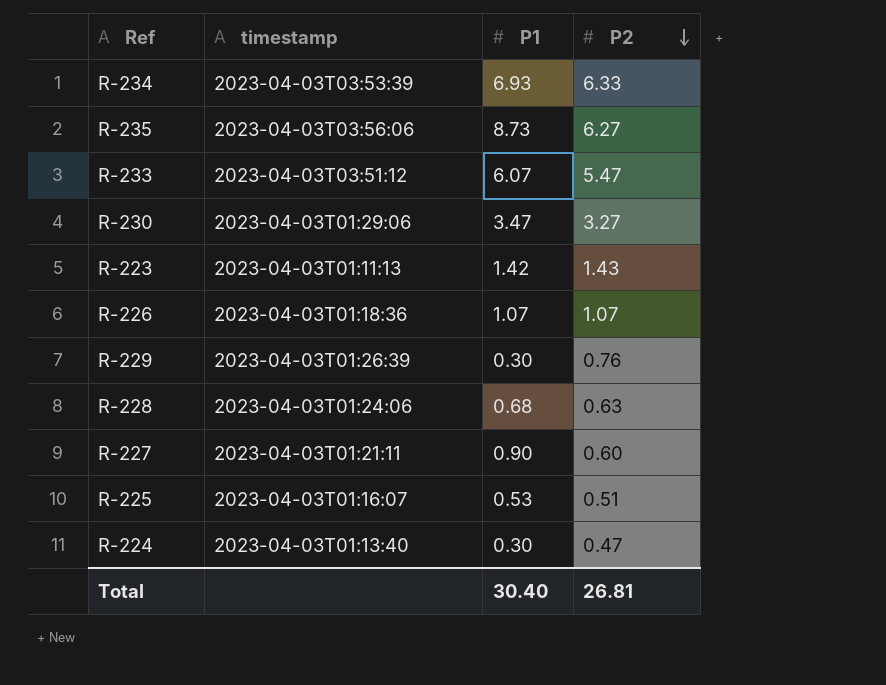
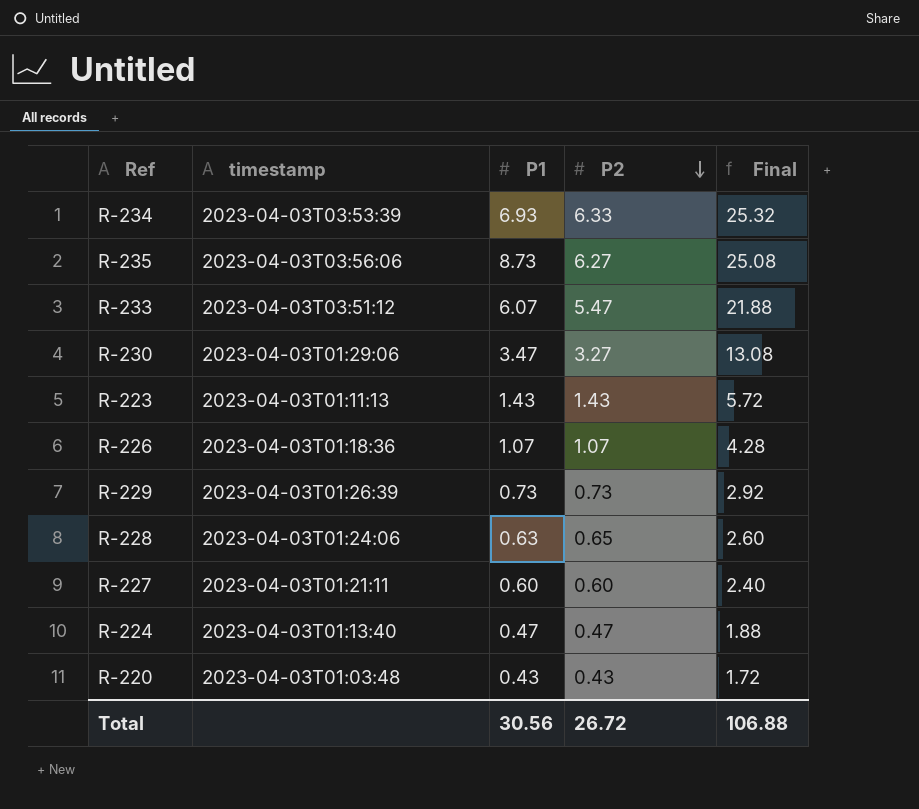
column Final | formula: none -> [P2] * 4
row R-225: 2023-04-03T01:16:07 | 0.53 | 0.51 -> none
R-223 | P1: 1.42 -> 1.43
R-229 | P1: 0.30 -> 0.73
R-229 | P2: 0.76 -> 0.73
R-228 | P1: 0.68 -> 0.63
R-228 | P2: 0.63 -> 0.65
R-227 | P1: 0.90 -> 0.60
R-224 | P1: 0.30 -> 0.47
row R-220: none -> 2023-04-03T01:03:48 | 0.43 | 0.43 | 1.72
Total | P1: 30.40 -> 30.56
Total | P2: 26.81 -> 26.72

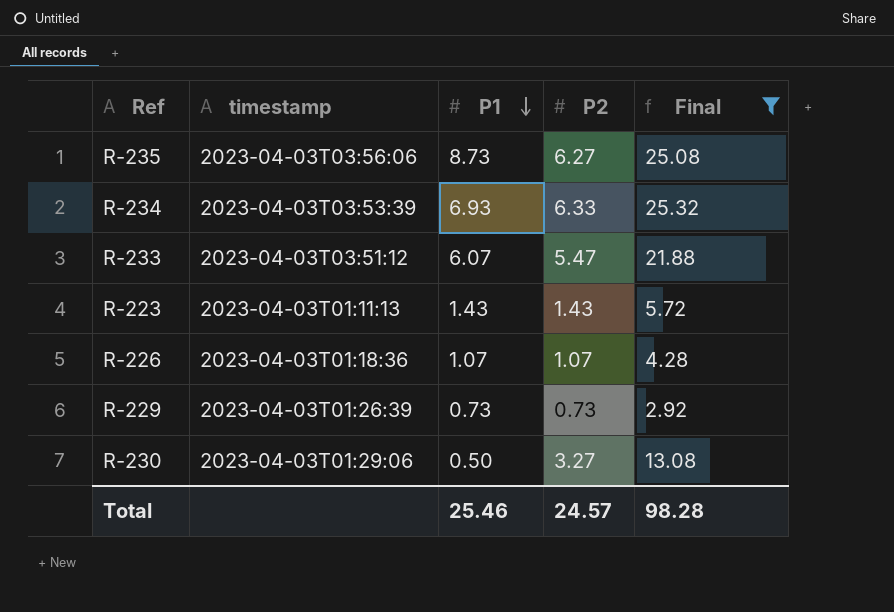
filter: none -> Final >= 2.92
row order: P2 descending -> P1 descending
R-230 | P1: 3.47 -> 0.50
Total | P1: 30.56 -> 25.46
Total | P2: 26.72 -> 24.57
Total | Final: 106.88 -> 98.28

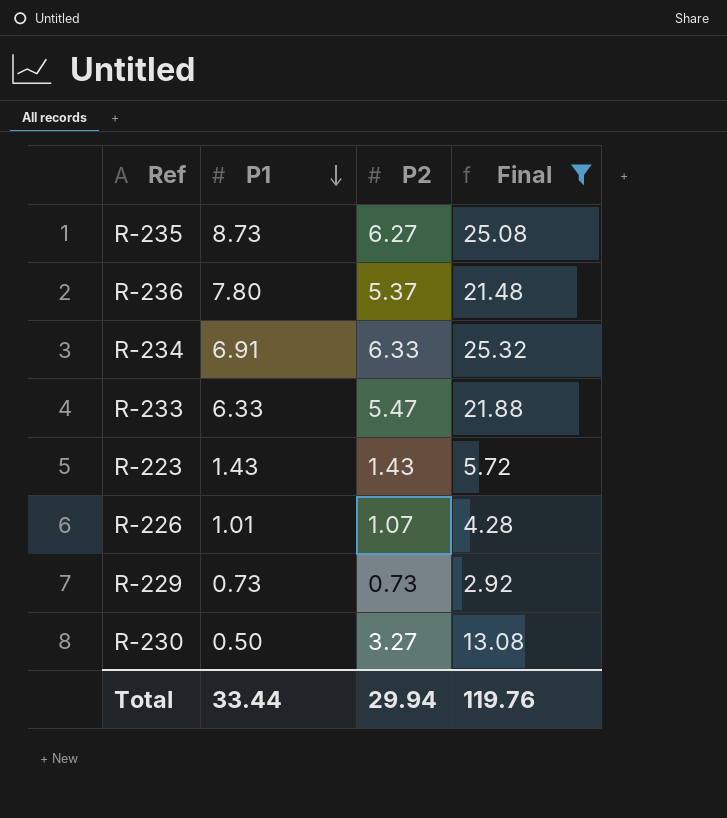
column timestamp | position: 2 -> none
row R-236: none -> 7.80 | 5.37 | 21.48
R-234 | P1: 6.93 -> 6.91
R-233 | P1: 6.07 -> 6.33
R-226 | P1: 1.07 -> 1.01
Total | P1: 25.46 -> 33.44
Total | P2: 24.57 -> 29.94
Total | Final: 98.28 -> 119.76

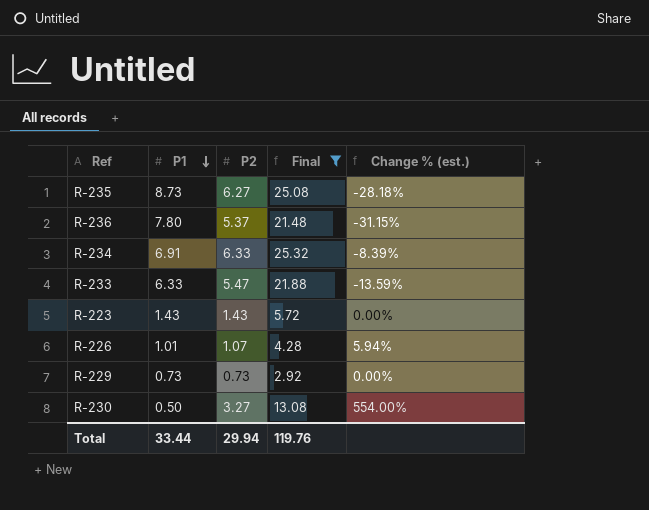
column Change % (est.) | formula: none -> ([P2] - [P1]) / [P1]

